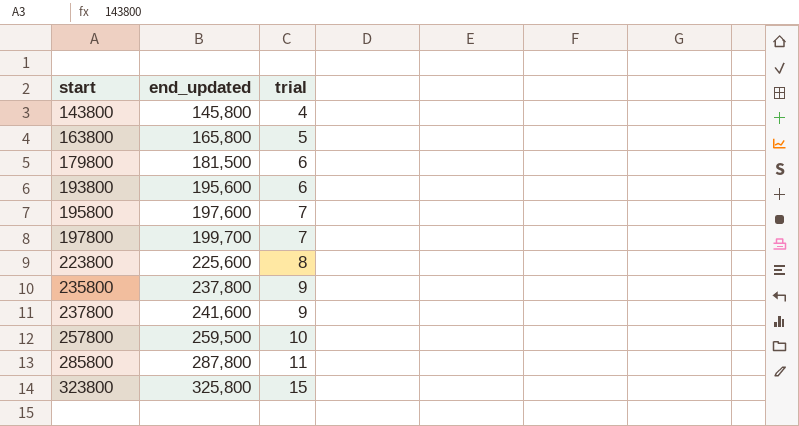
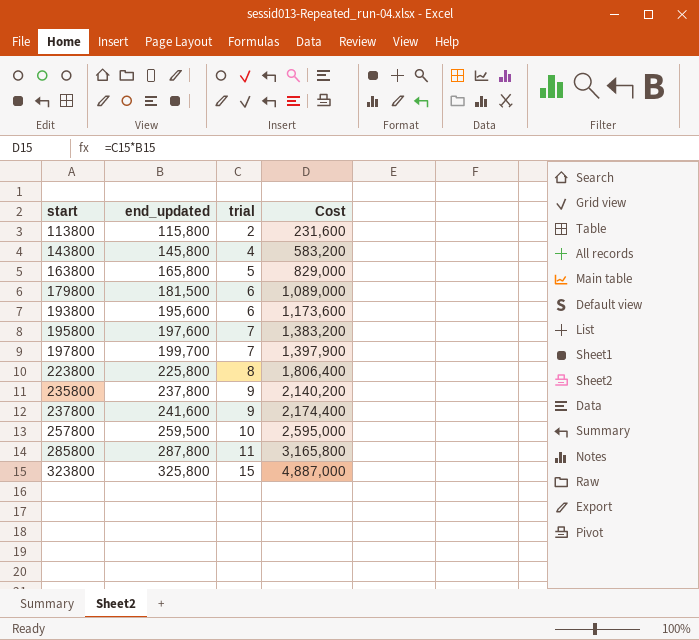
column Cost | formula: none -> [end_updated] * [trial]
row 113800: none -> 115,800 | 2 | 231,600
223800 | end_updated: 225,600 -> 225,800

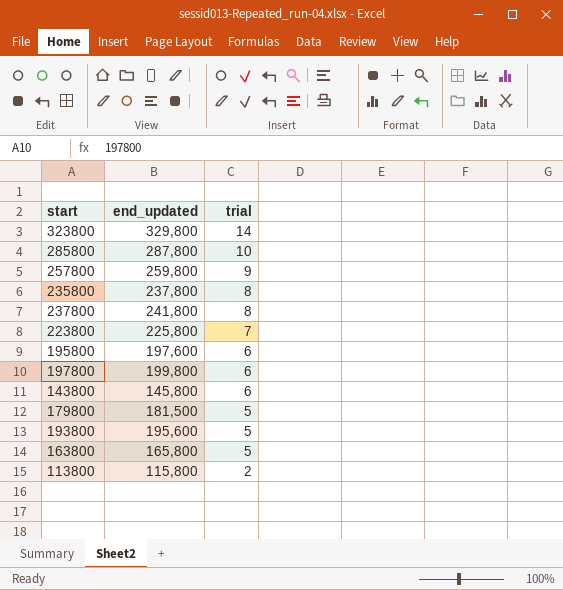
row order: start ascending -> trial descending
column Cost | formula: [end_updated] * [trial] -> none
323800 | end_updated: 325,800 -> 329,800
323800 | trial: 15 -> 14
285800 | trial: 11 -> 10
257800 | end_updated: 259,500 -> 259,800
257800 | trial: 10 -> 9
235800 | trial: 9 -> 8
237800 | end_updated: 241,600 -> 241,800
237800 | trial: 9 -> 8
223800 | trial: 8 -> 7
195800 | trial: 7 -> 6
197800 | end_updated: 199,700 -> 199,800
197800 | trial: 7 -> 6
143800 | trial: 4 -> 6
179800 | trial: 6 -> 5
193800 | trial: 6 -> 5

